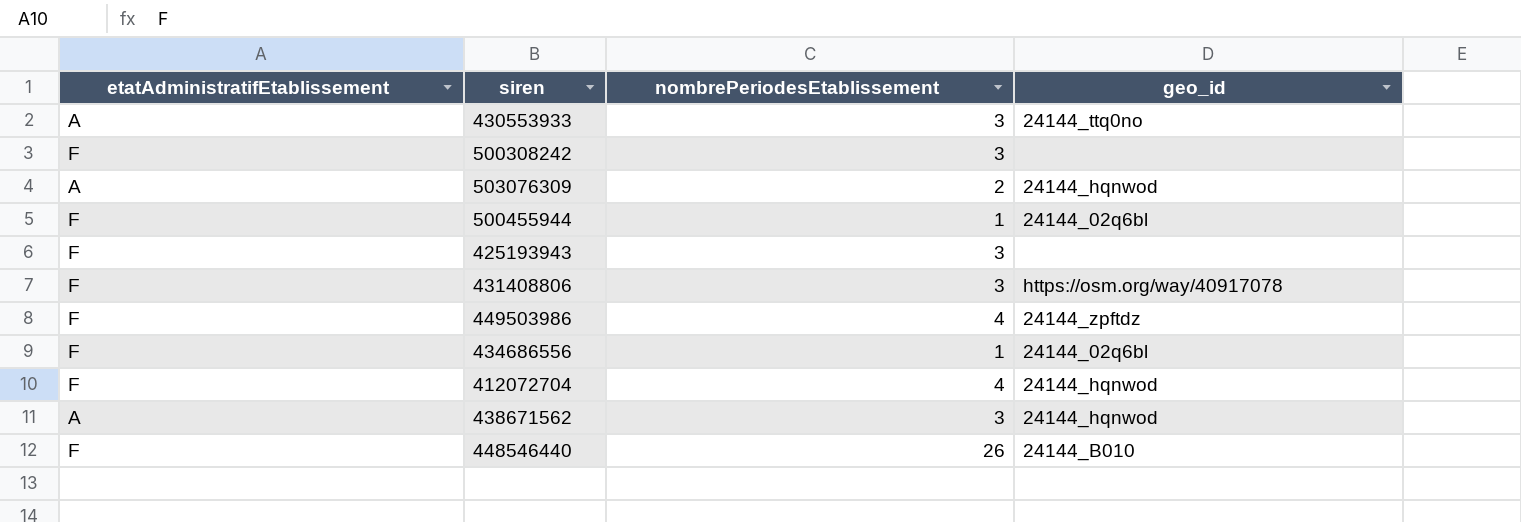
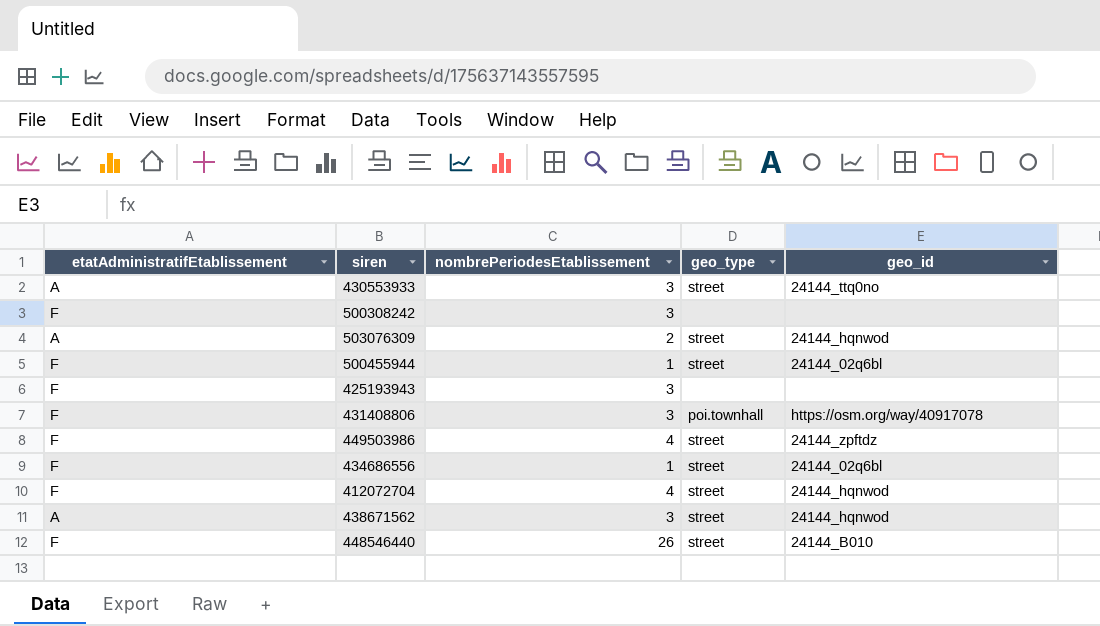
column geo_type | position: none -> 4

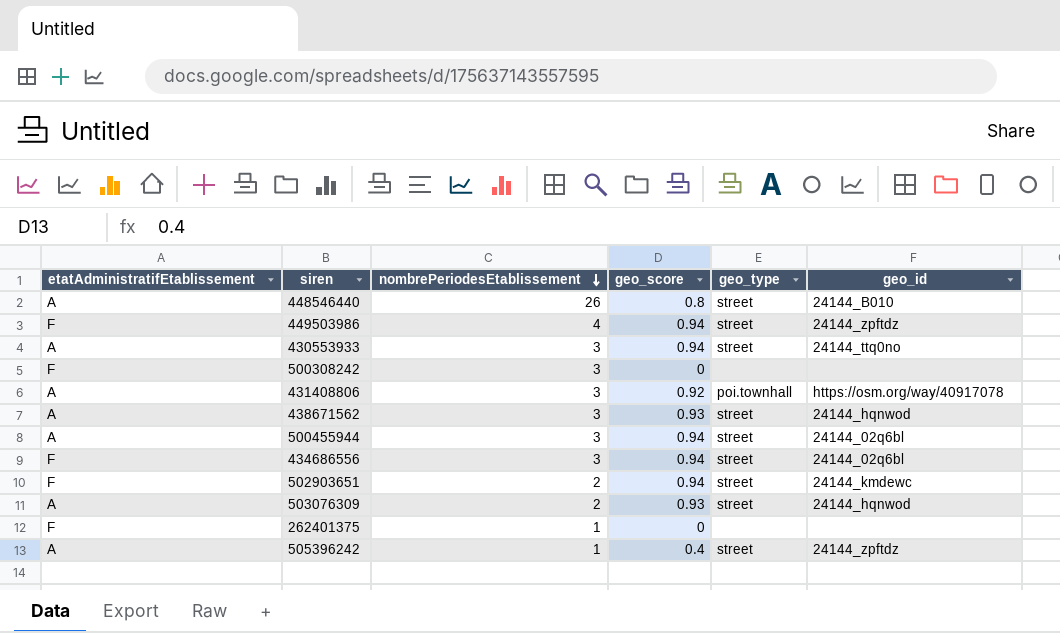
row order: none -> nombrePeriodesEtablissement descending
column geo_score | position: none -> 4
row 425193943: F | 3 | none | none -> none
row 412072704: F | 4 | street | 24144_hqnwod -> none
448546440 | etatAdministratifEtablissement: F -> A
431408806 | etatAdministratifEtablissement: F -> A
500455944 | etatAdministratifEtablissement: F -> A
500455944 | nombrePeriodesEtablissement: 1 -> 3
434686556 | nombrePeriodesEtablissement: 1 -> 3
row 502903651: none -> F | 2 | 0.94 | street | 24144_kmdewc
row 262401375: none -> F | 1 | 0 | none | none
row 505396242: none -> A | 1 | 0.4 | street | 24144_zpftdz

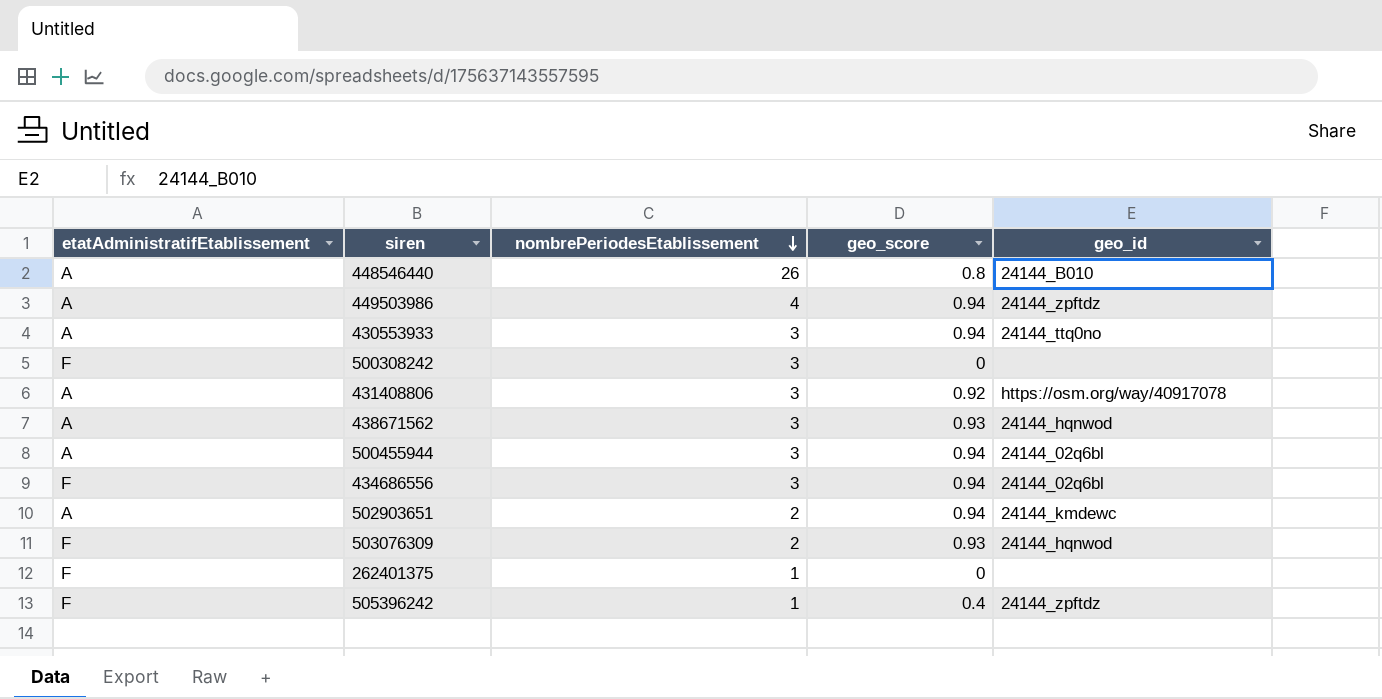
column geo_type | position: 5 -> none
449503986 | etatAdministratifEtablissement: F -> A
502903651 | etatAdministratifEtablissement: F -> A
503076309 | etatAdministratifEtablissement: A -> F
505396242 | etatAdministratifEtablissement: A -> F

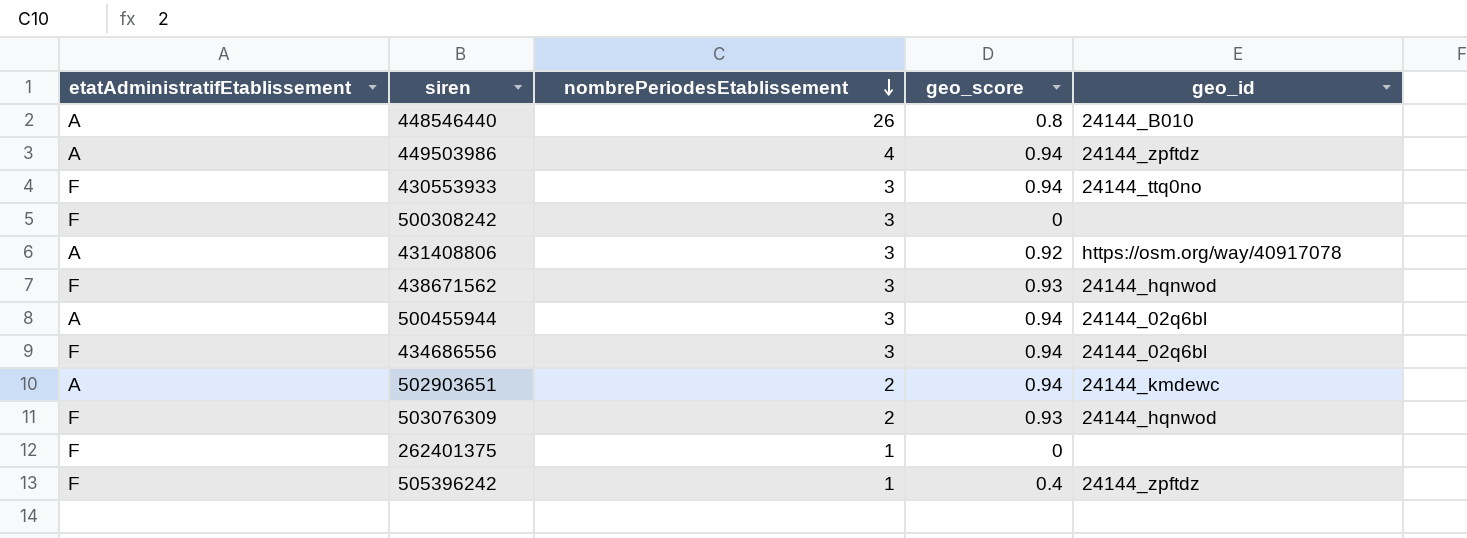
430553933 | etatAdministratifEtablissement: A -> F
438671562 | etatAdministratifEtablissement: A -> F

